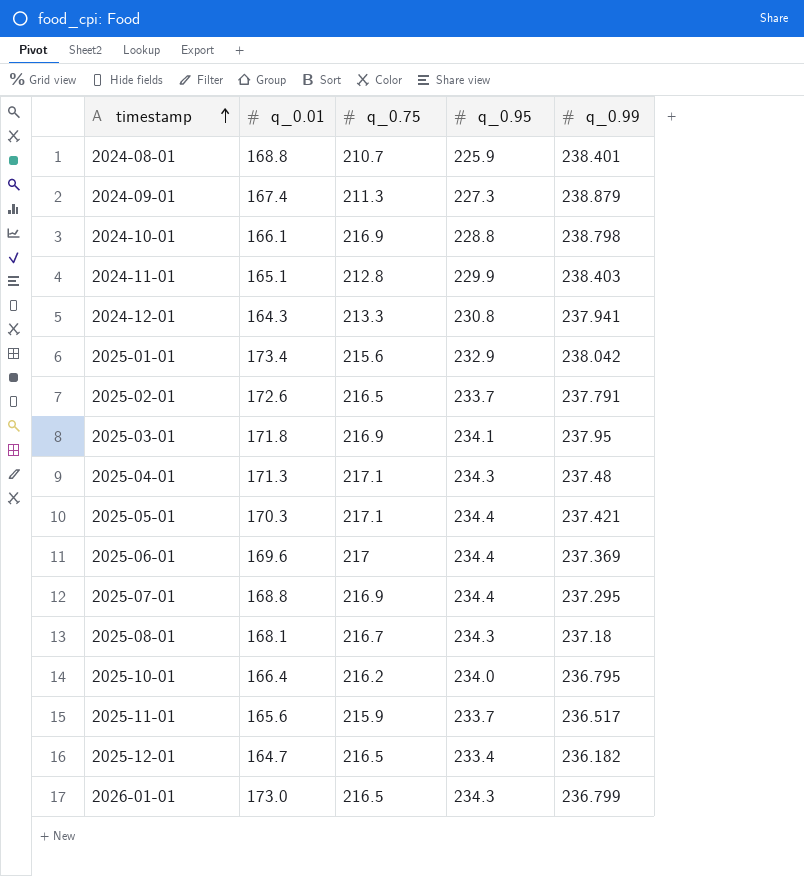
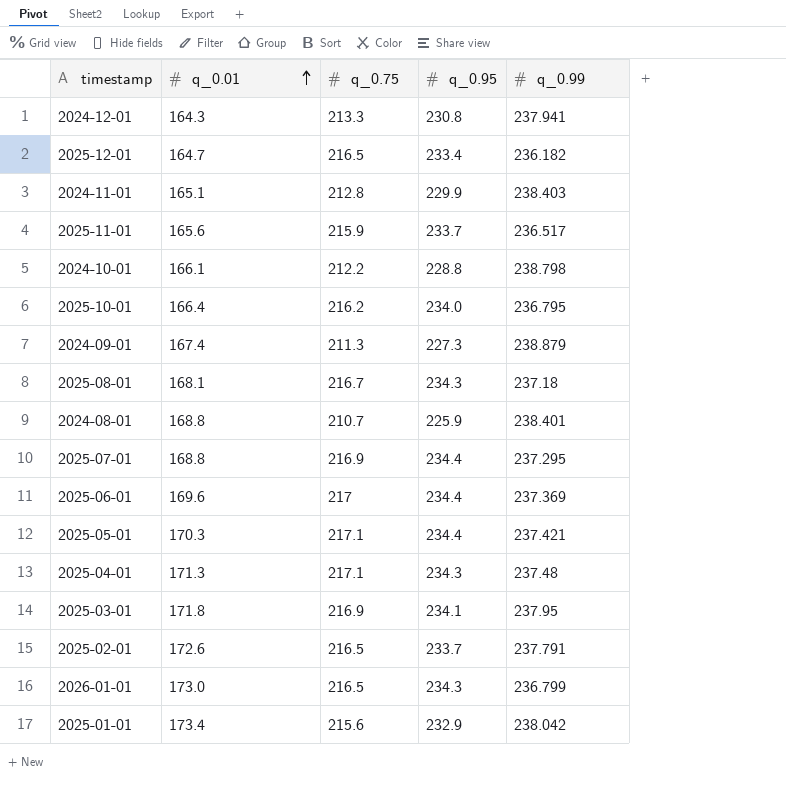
row order: timestamp ascending -> q_0.01 ascending
2024-10-01 | q_0.75: 216.9 -> 212.2

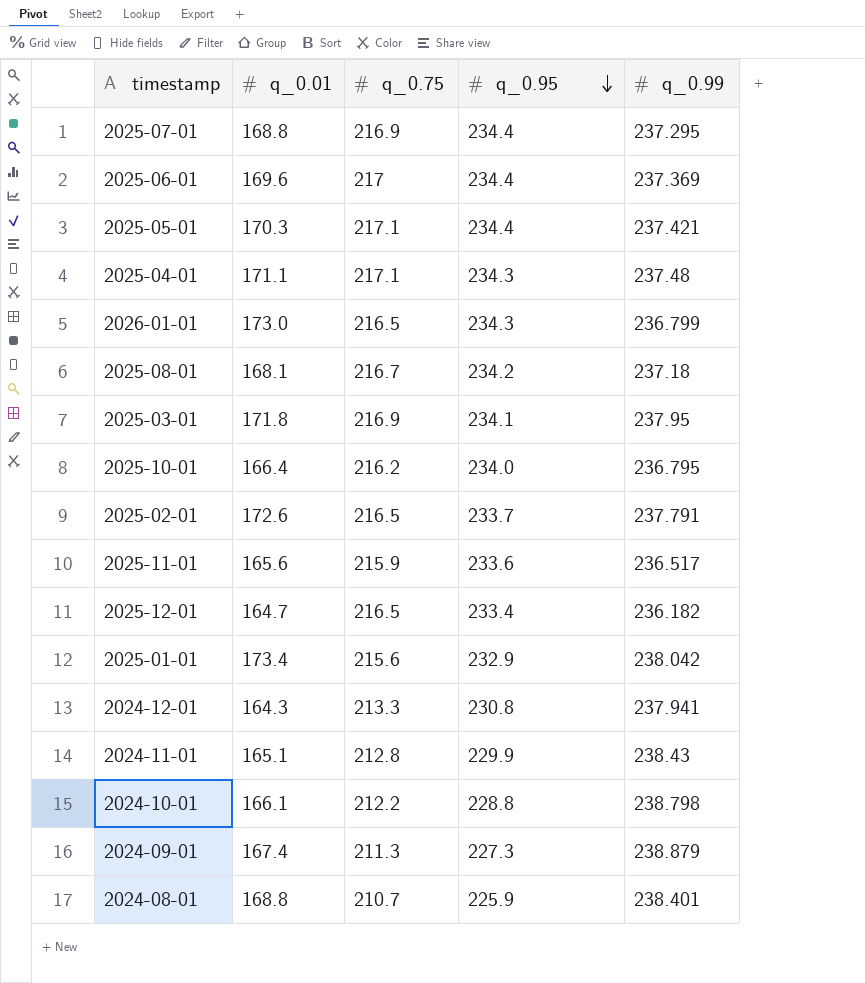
row order: q_0.01 ascending -> q_0.95 descending
2025-04-01 | q_0.01: 171.3 -> 171.1
2025-08-01 | q_0.95: 234.3 -> 234.2
2025-11-01 | q_0.95: 233.7 -> 233.6
2024-11-01 | q_0.99: 238.403 -> 238.43

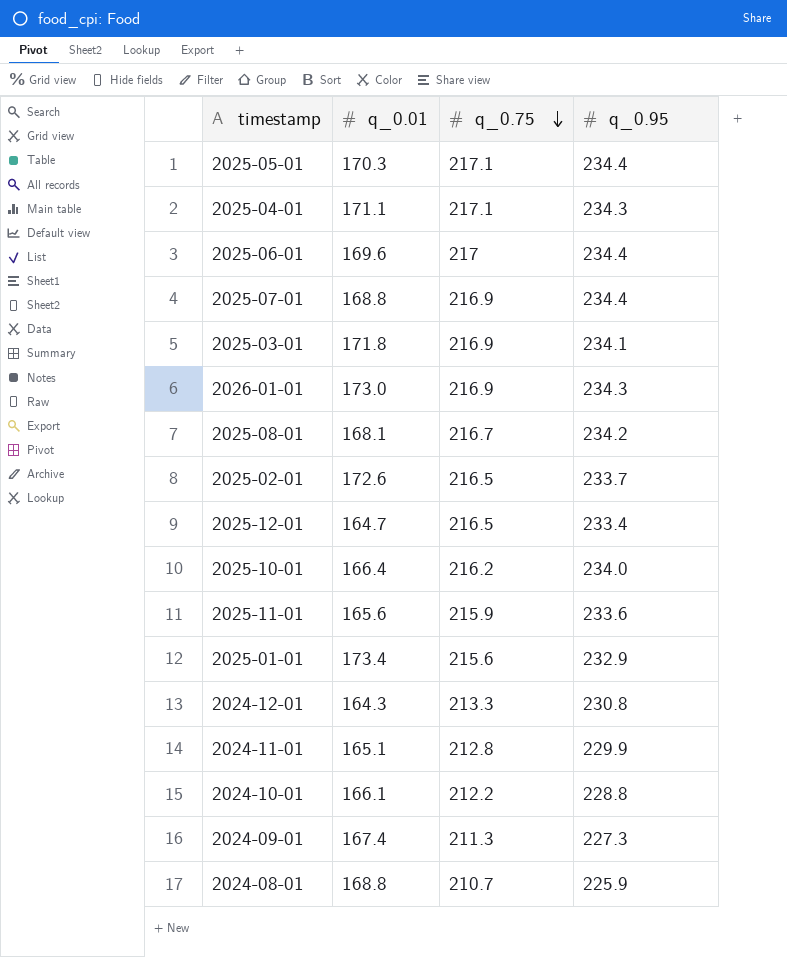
row order: q_0.95 descending -> q_0.75 descending
column q_0.99 | position: 5 -> none
2026-01-01 | q_0.75: 216.5 -> 216.9

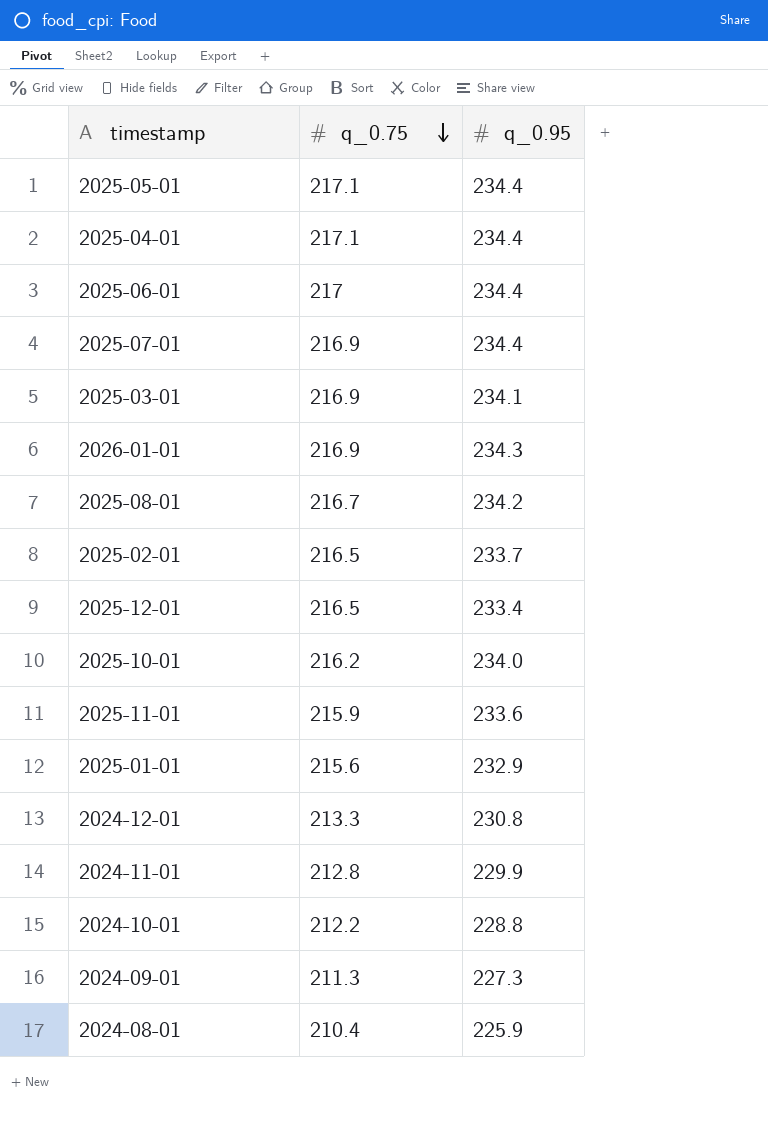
column q_0.01 | position: 2 -> none
2025-04-01 | q_0.95: 234.3 -> 234.4
2024-08-01 | q_0.75: 210.7 -> 210.4

